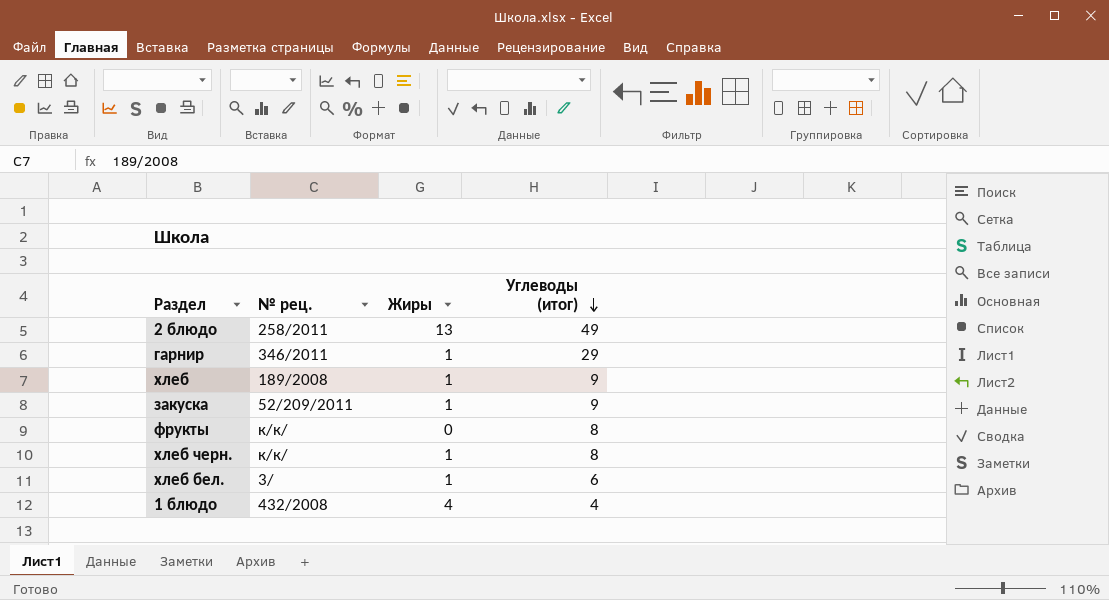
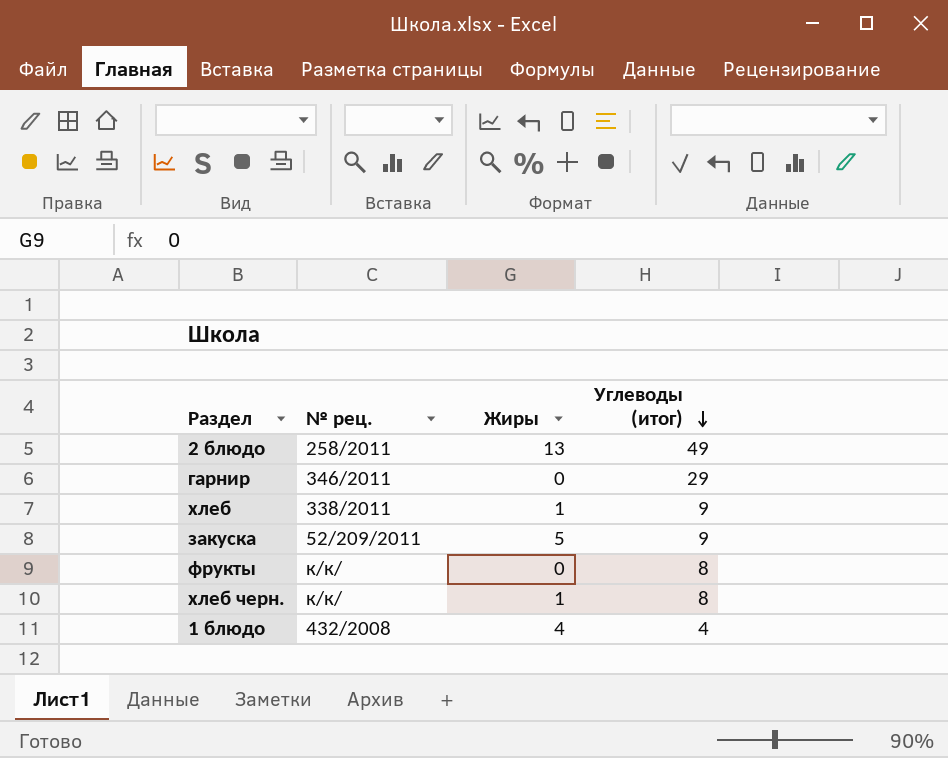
row хлеб бел.: 3/ | 1 | 6 -> none
гарнир | Жиры: 1 -> 0
хлеб | № рец.: 189/2008 -> 338/2011
закуска | Жиры: 1 -> 5

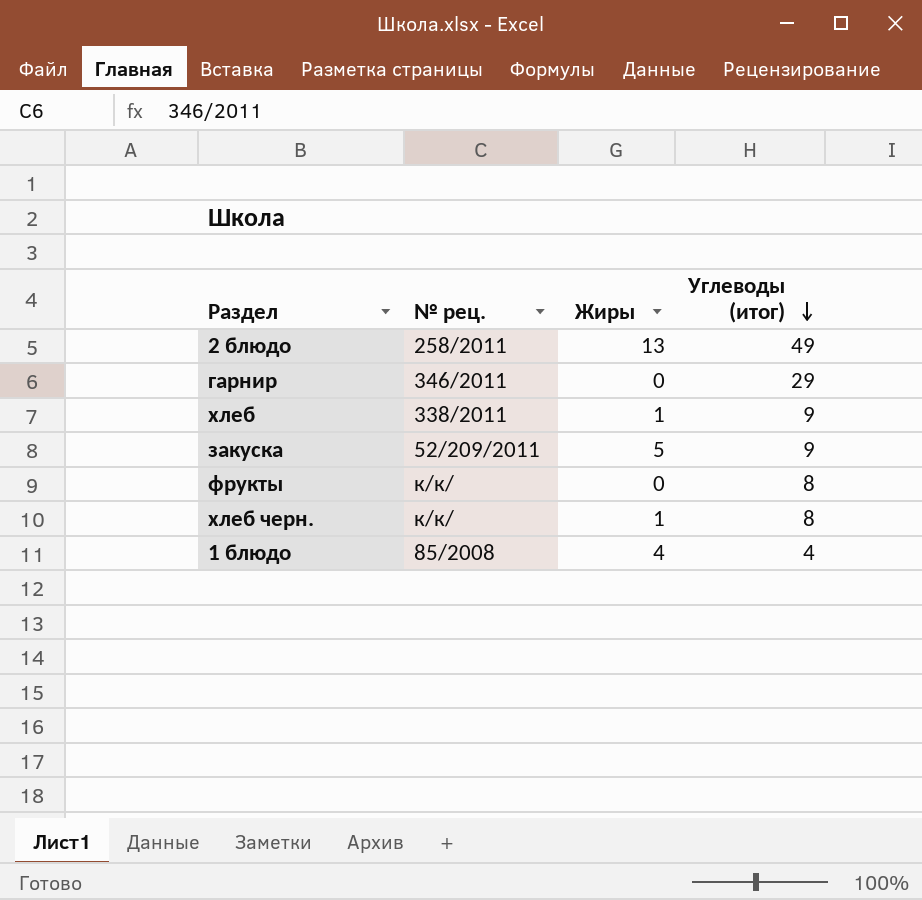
1 блюдо | № рец.: 432/2008 -> 85/2008

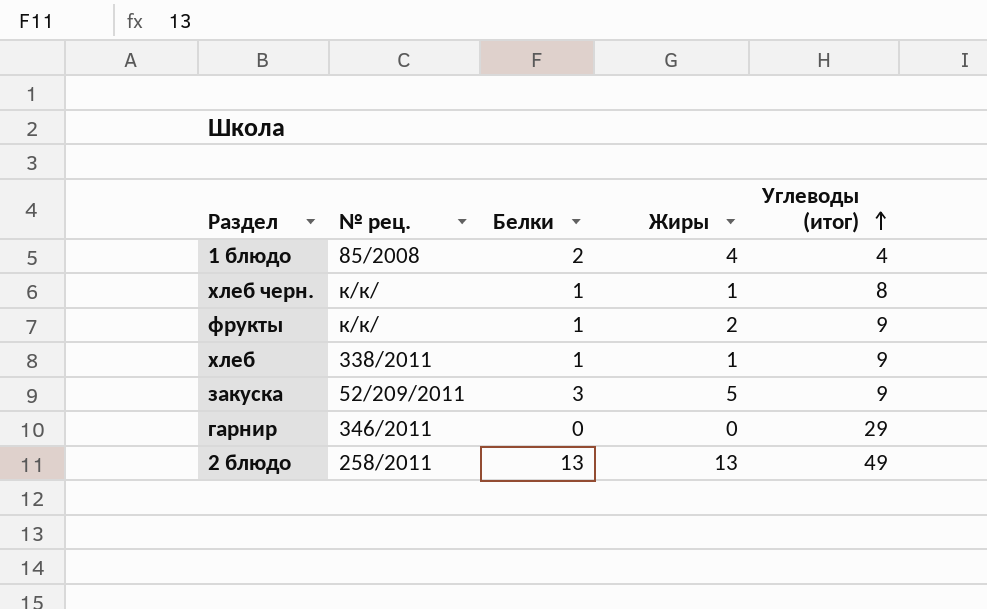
row order: Углеводы (итог) descending -> Углеводы (итог) ascending
column Белки | position: none -> 3
фрукты | Жиры: 0 -> 2
фрукты | Углеводы (итог): 8 -> 9

